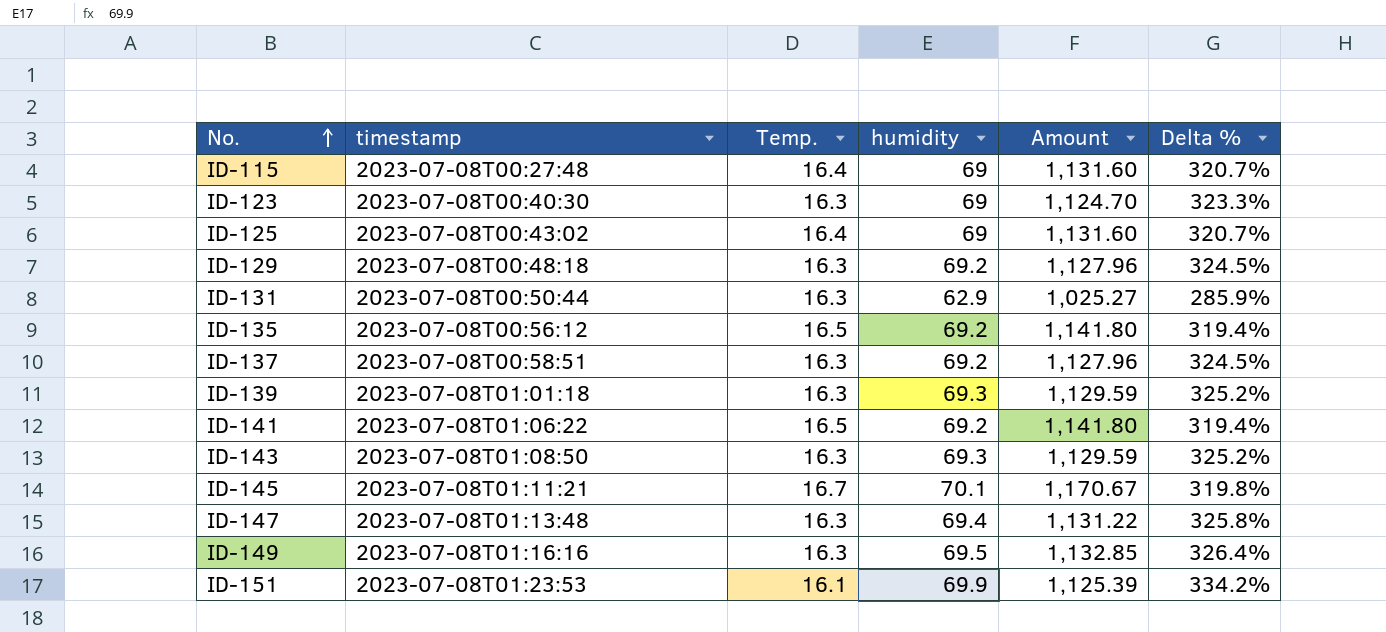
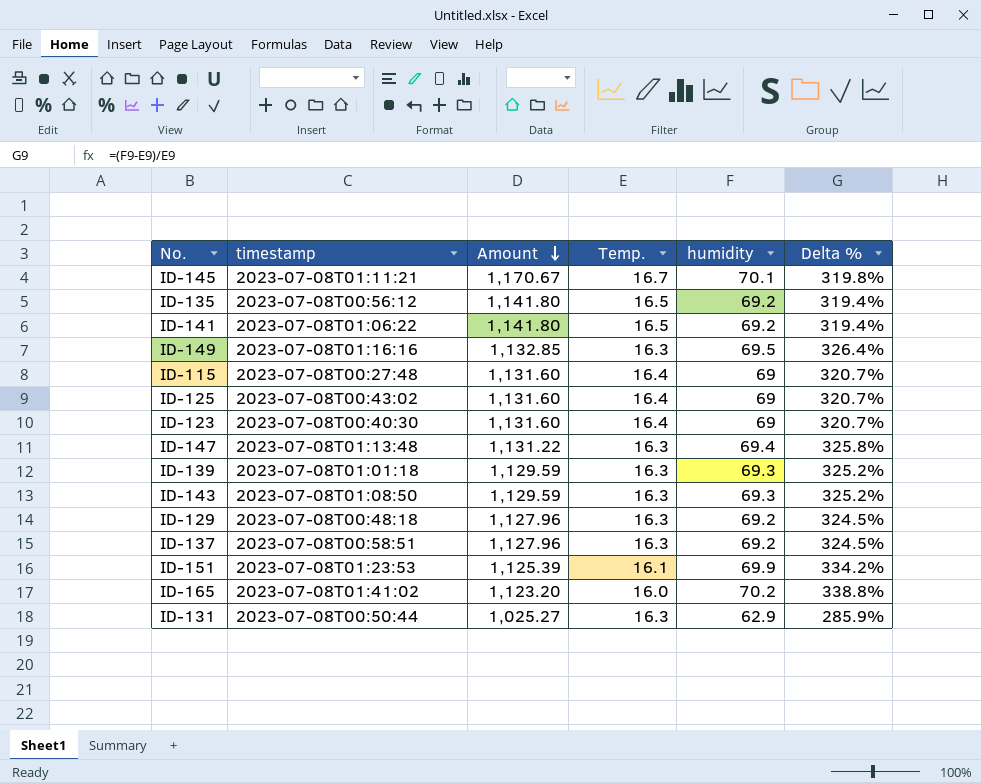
row order: No. ascending -> Amount descending
column Amount | position: 5 -> 3
ID-123 | Amount: 1,124.70 -> 1,131.60
ID-123 | Temp.: 16.3 -> 16.4
ID-123 | Delta %: 323.3% -> 320.7%
row ID-165: none -> 2023-07-08T01:41:02 | 1,123.20 | 16.0 | 70.2 | 338.8%

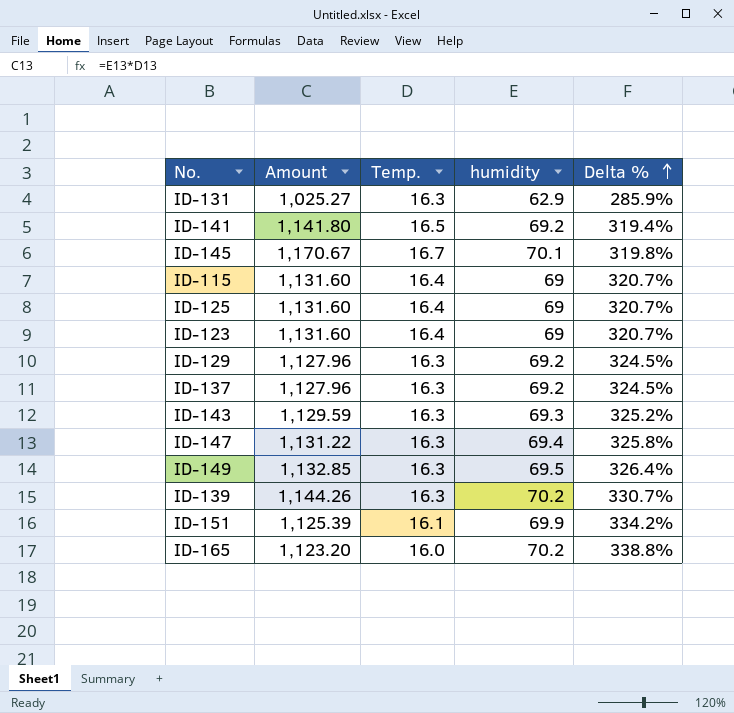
row order: Amount descending -> Delta % ascending
column timestamp | position: 2 -> none
row ID-135: 2023-07-08T00:56:12 | 1,141.80 | 16.5 | 69.2 | 319.4% -> none
ID-139 | Amount: 1,129.59 -> 1,144.26
ID-139 | humidity: 69.3 -> 70.2
ID-139 | Delta %: 325.2% -> 330.7%

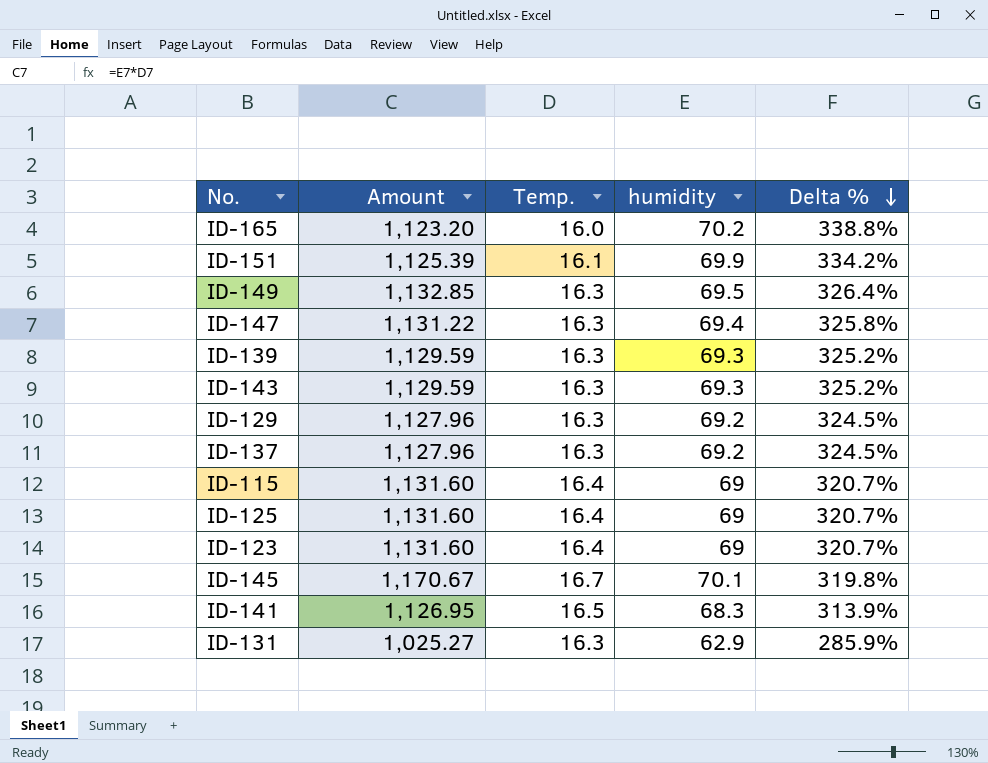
row order: Delta % ascending -> Delta % descending
ID-139 | Amount: 1,144.26 -> 1,129.59
ID-139 | humidity: 70.2 -> 69.3
ID-139 | Delta %: 330.7% -> 325.2%
ID-141 | Amount: 1,141.80 -> 1,126.95
ID-141 | humidity: 69.2 -> 68.3
ID-141 | Delta %: 319.4% -> 313.9%

